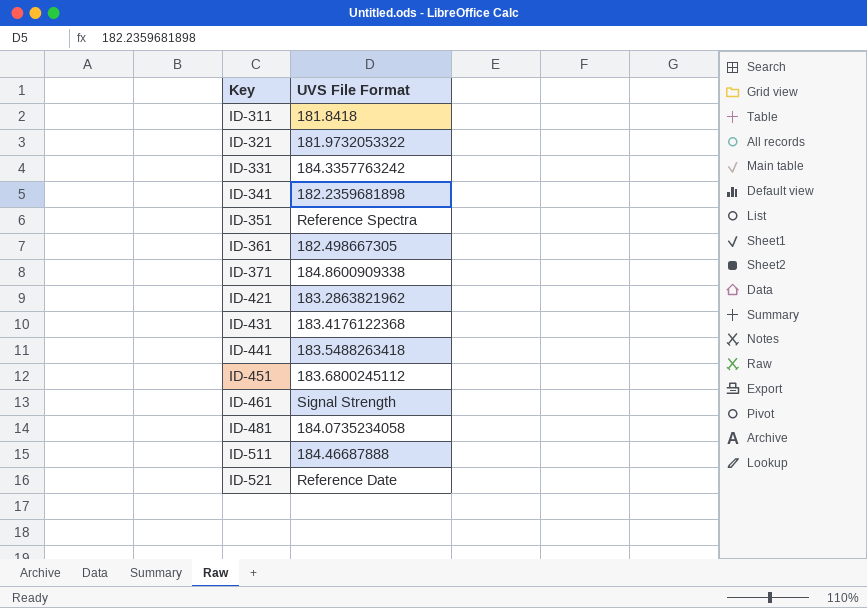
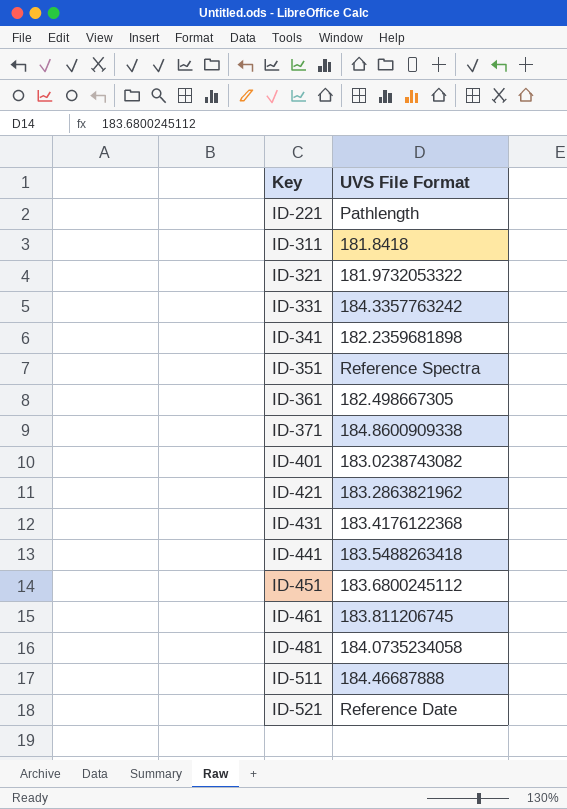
row ID-221: none -> Pathlength
row ID-401: none -> 183.0238743082
ID-461 | UVS File Format: Signal Strength -> 183.811206745

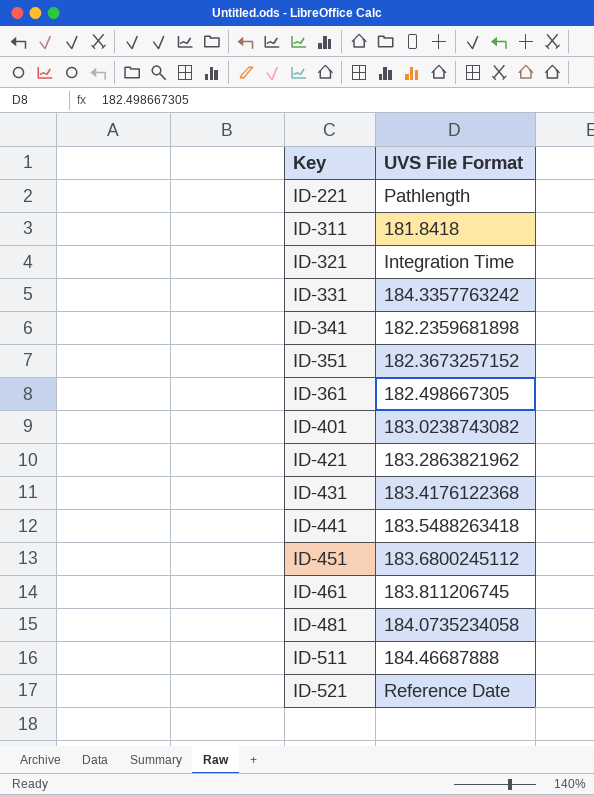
row ID-371: 184.8600909338 -> none
ID-321 | UVS File Format: 181.9732053322 -> Integration Time
ID-351 | UVS File Format: Reference Spectra -> 182.3673257152

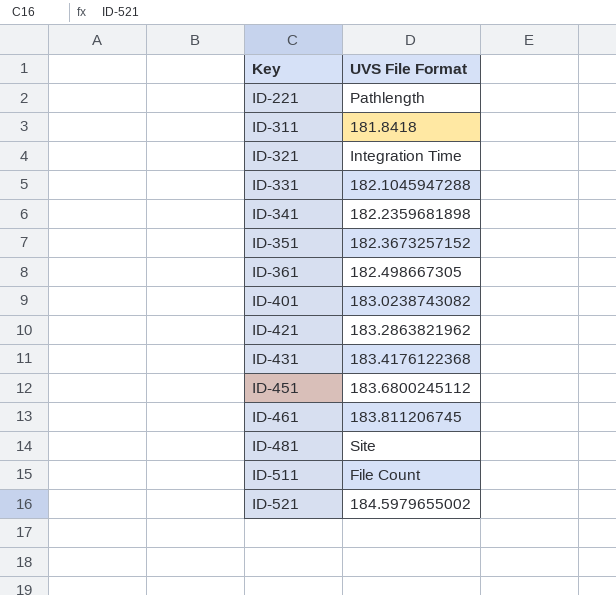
row ID-441: 183.5488263418 -> none
ID-331 | UVS File Format: 184.3357763242 -> 182.1045947288
ID-481 | UVS File Format: 184.0735234058 -> Site
ID-511 | UVS File Format: 184.46687888 -> File Count
ID-521 | UVS File Format: Reference Date -> 184.5979655002

